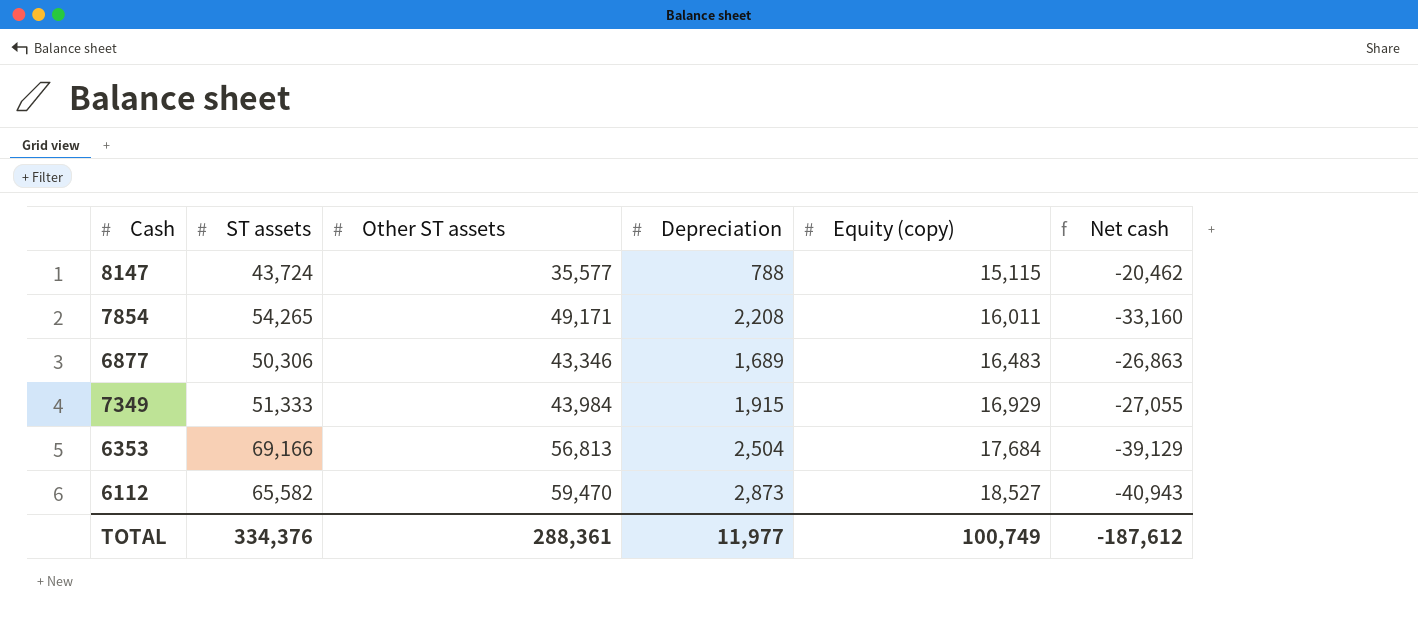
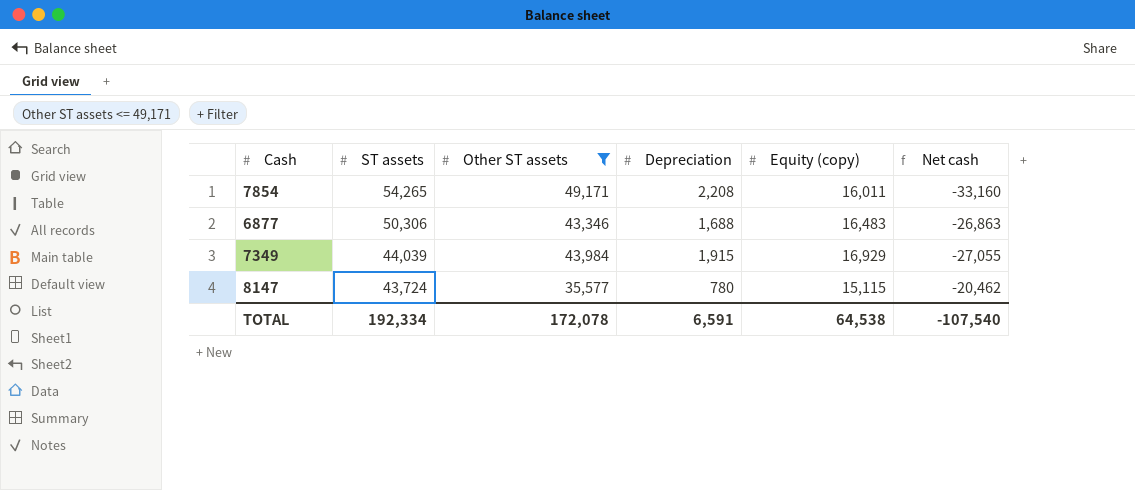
filter: none -> Other ST assets <= 49,171
row order: Equity (copy) ascending -> ST assets descending
6877 | Depreciation: 1,689 -> 1,688
7349 | ST assets: 51,333 -> 44,039
8147 | Depreciation: 788 -> 780
TOTAL | ST assets: 334,376 -> 192,334
TOTAL | Other ST assets: 288,361 -> 172,078
TOTAL | Depreciation: 11,977 -> 6,591
TOTAL | Equity (copy): 100,749 -> 64,538
TOTAL | Net cash: -187,612 -> -107,540

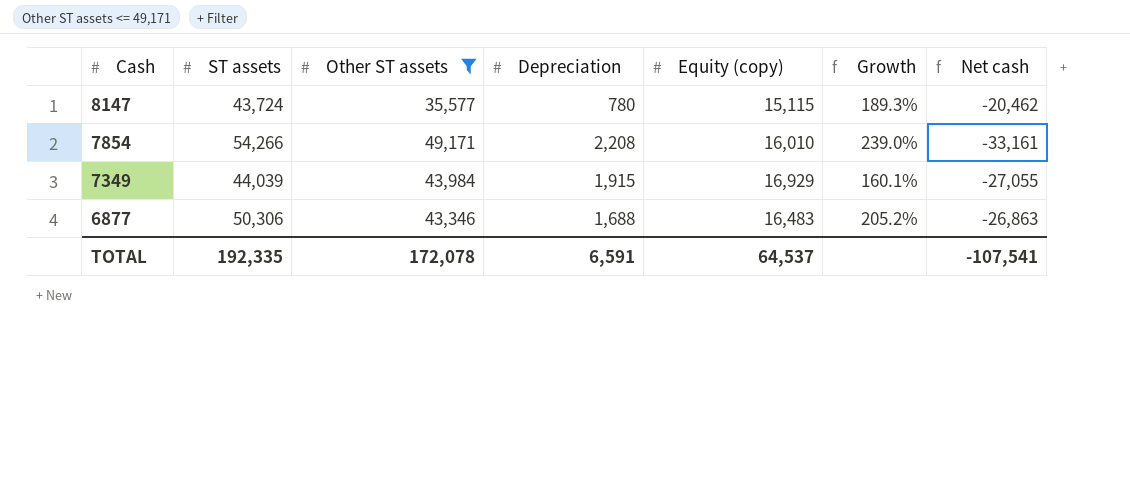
row order: ST assets descending -> Cash descending
column Growth | formula: none -> ([ST assets] - [Equity (copy)]) / [Equity (copy)]
7854 | ST assets: 54,265 -> 54,266
7854 | Equity (copy): 16,011 -> 16,010
7854 | Net cash: -33,160 -> -33,161
TOTAL | ST assets: 192,334 -> 192,335
TOTAL | Equity (copy): 64,538 -> 64,537
TOTAL | Net cash: -107,540 -> -107,541

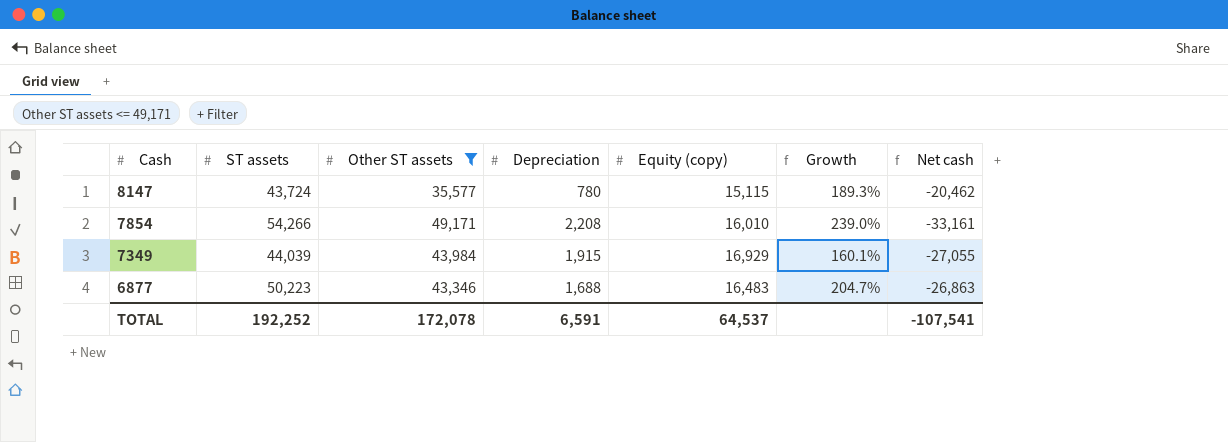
6877 | ST assets: 50,306 -> 50,223
6877 | Growth: 205.2% -> 204.7%
TOTAL | ST assets: 192,335 -> 192,252

